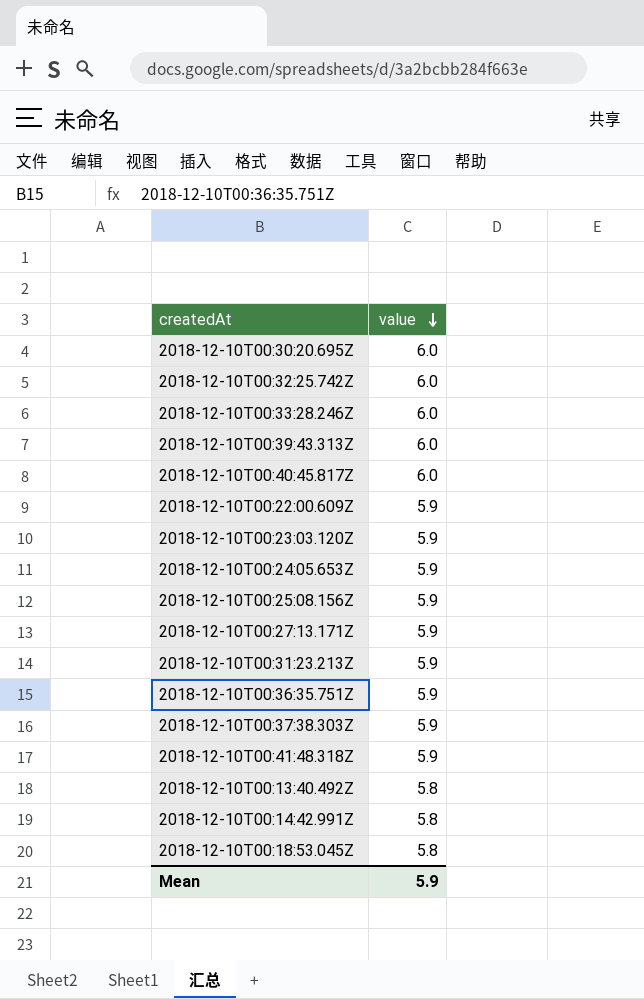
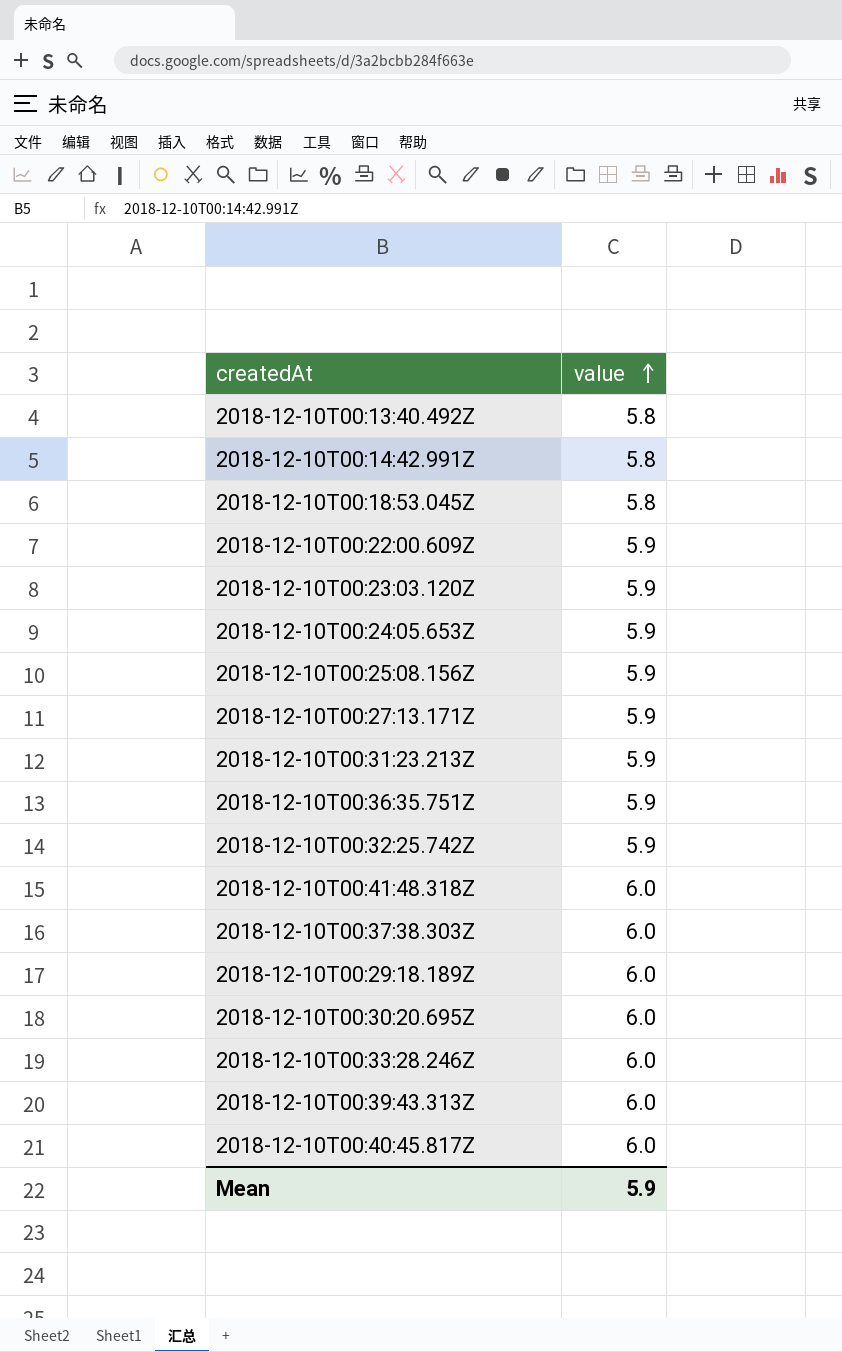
row order: value descending -> value ascending
2018-12-10T00:32:25.742Z | value: 6.0 -> 5.9
2018-12-10T00:41:48.318Z | value: 5.9 -> 6.0
2018-12-10T00:37:38.303Z | value: 5.9 -> 6.0
row 2018-12-10T00:29:18.189Z: none -> 6.0

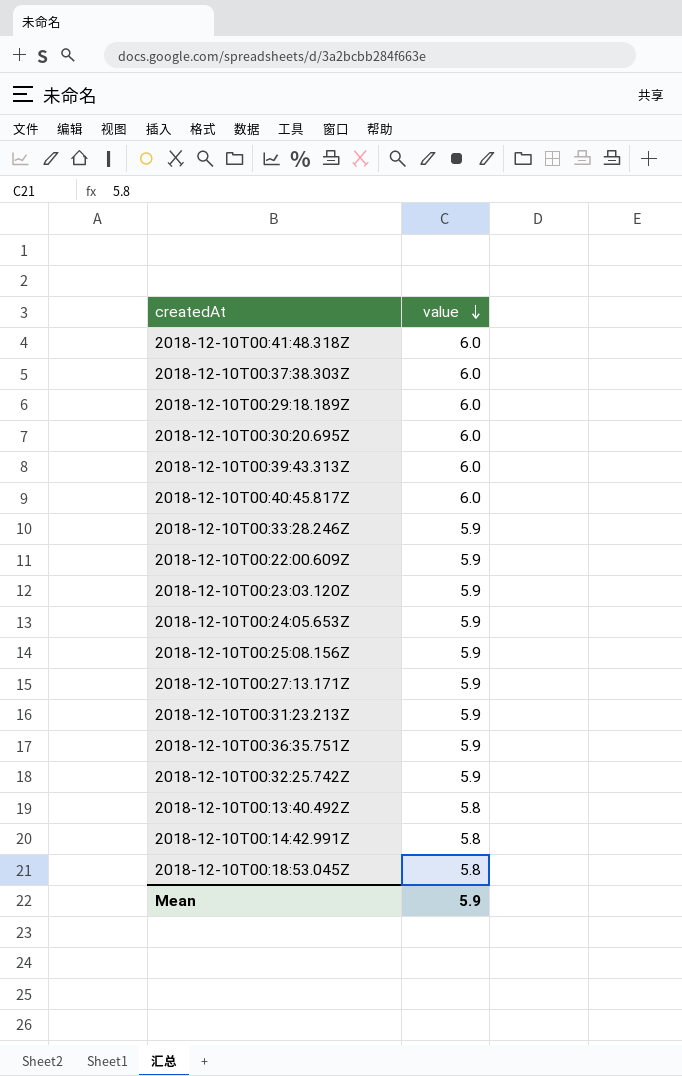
row order: value ascending -> value descending
2018-12-10T00:33:28.246Z | value: 6.0 -> 5.9

